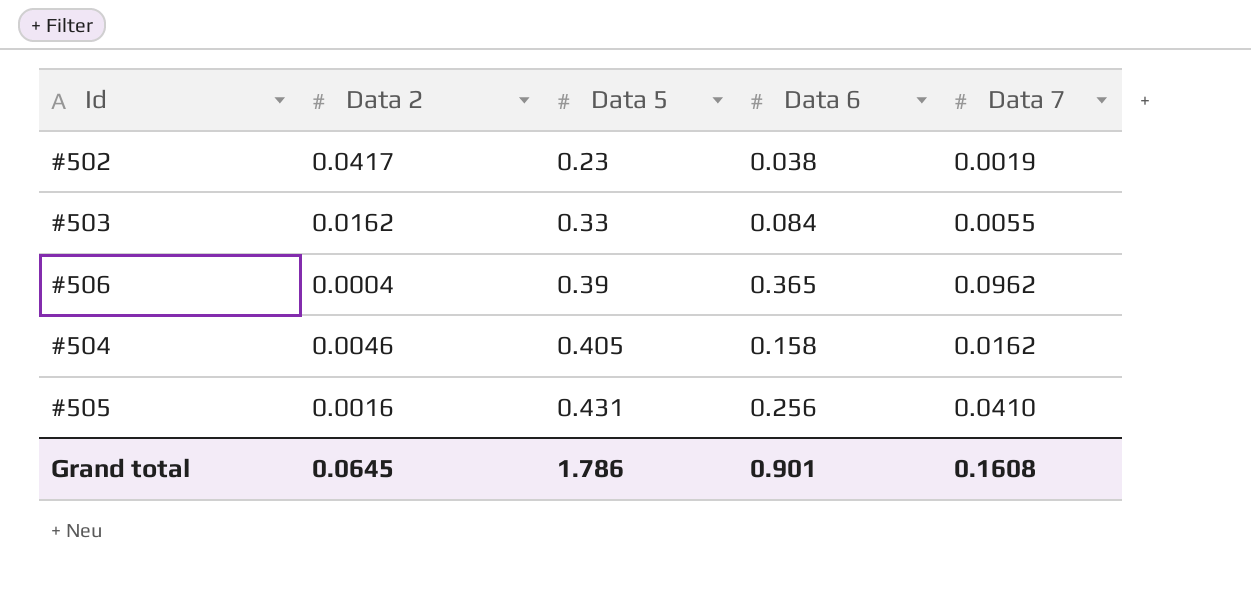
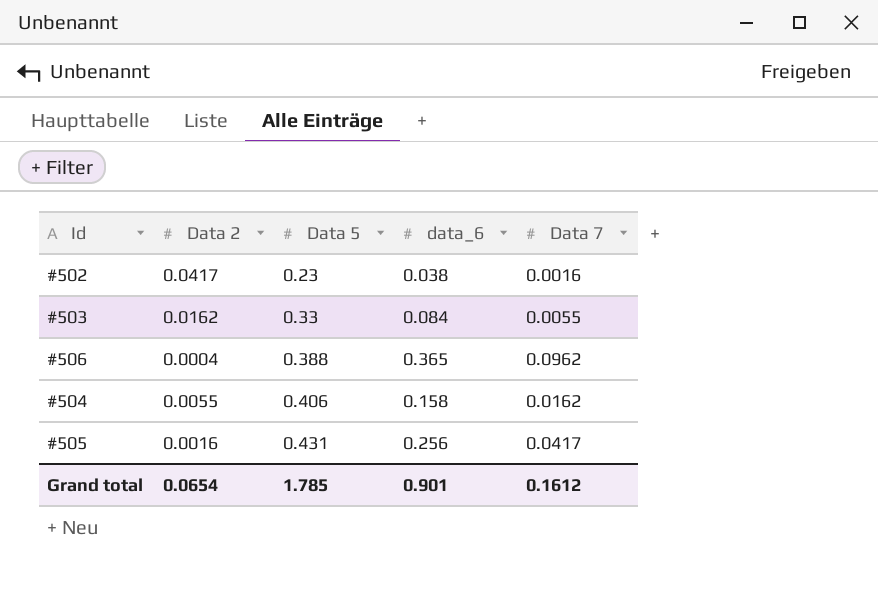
column name: Data 6 -> data_6
#502 | Data 7: 0.0019 -> 0.0016
#506 | Data 5: 0.39 -> 0.388
#504 | Data 2: 0.0046 -> 0.0055
#504 | Data 5: 0.405 -> 0.406
#505 | Data 7: 0.0410 -> 0.0417
Grand total | Data 2: 0.0645 -> 0.0654
Grand total | Data 5: 1.786 -> 1.785
Grand total | Data 7: 0.1608 -> 0.1612

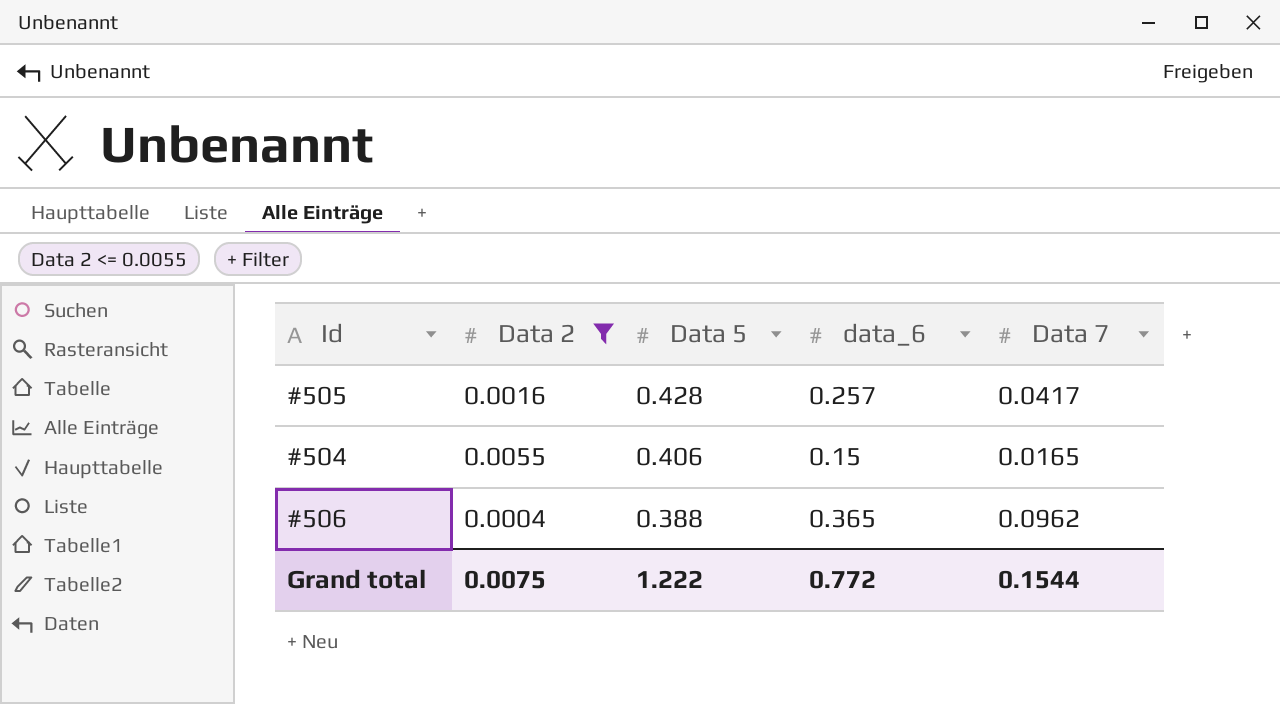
filter: none -> Data 2 <= 0.0055
row order: Data 5 ascending -> Data 5 descending
#505 | Data 5: 0.431 -> 0.428
#505 | data_6: 0.256 -> 0.257
#504 | data_6: 0.158 -> 0.15
#504 | Data 7: 0.0162 -> 0.0165
Grand total | Data 2: 0.0654 -> 0.0075
Grand total | Data 5: 1.785 -> 1.222
Grand total | data_6: 0.901 -> 0.772
Grand total | Data 7: 0.1612 -> 0.1544

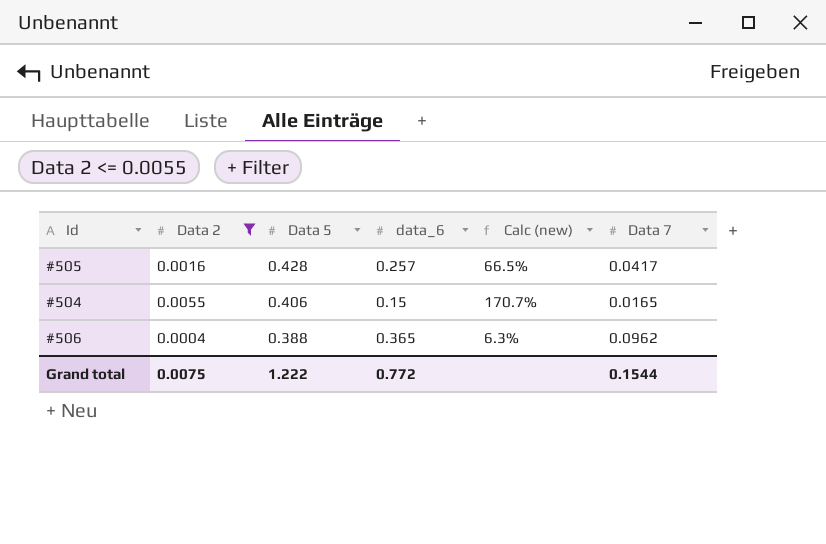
column Calc (new) | formula: none -> ([Data 5] - [data_6]) / [data_6]

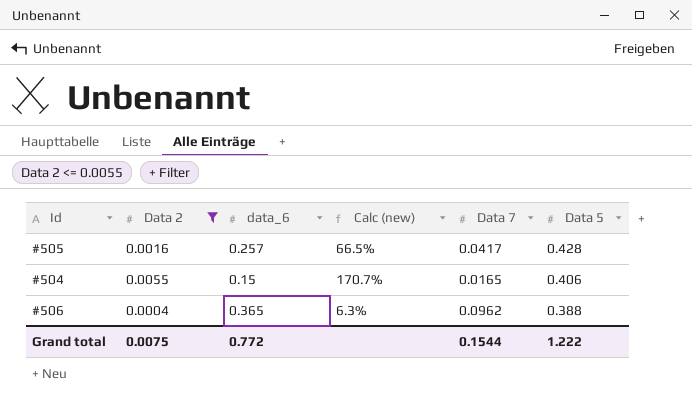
column Data 5 | position: 3 -> 6

